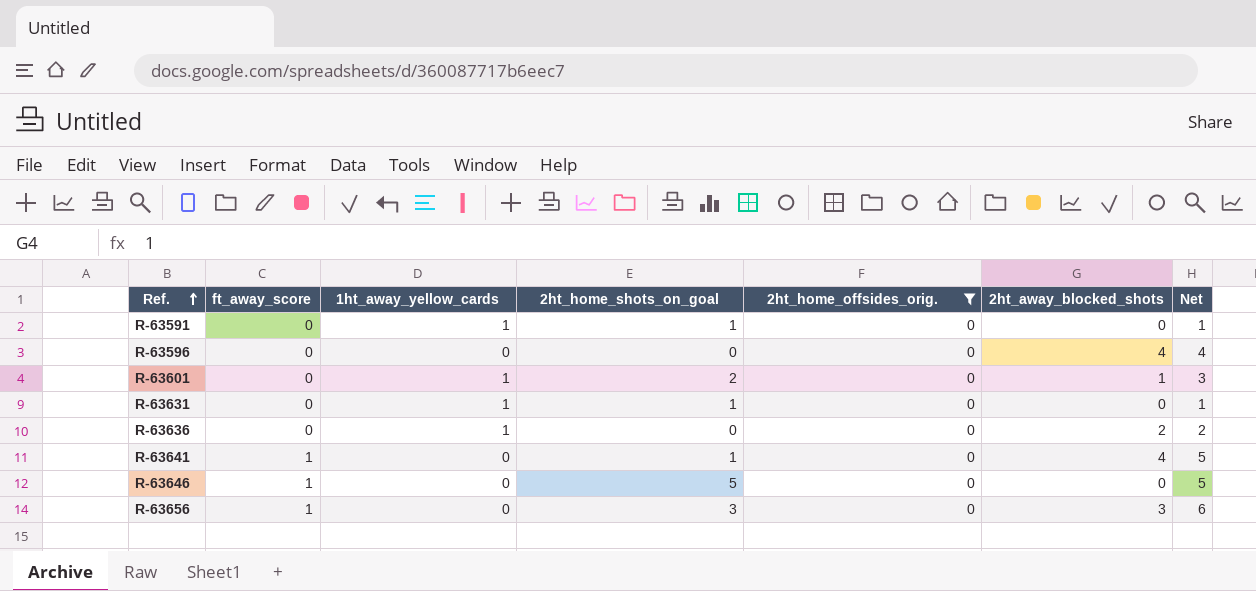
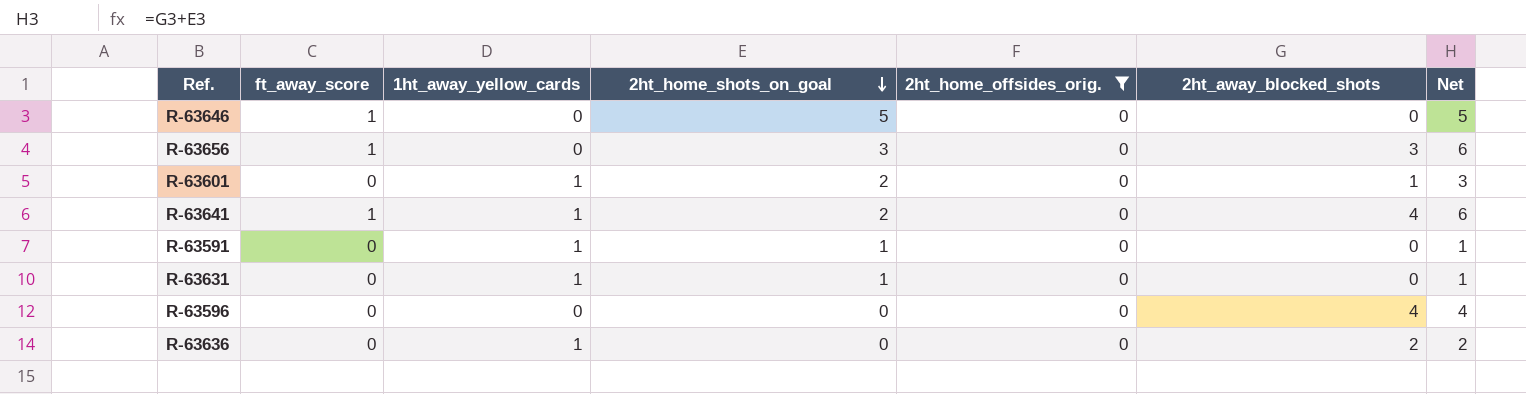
row order: Ref. ascending -> 2ht_home_shots_on_goal descending
R-63641 | 1ht_away_yellow_cards: 0 -> 1
R-63641 | 2ht_home_shots_on_goal: 1 -> 2
R-63641 | Net: 5 -> 6

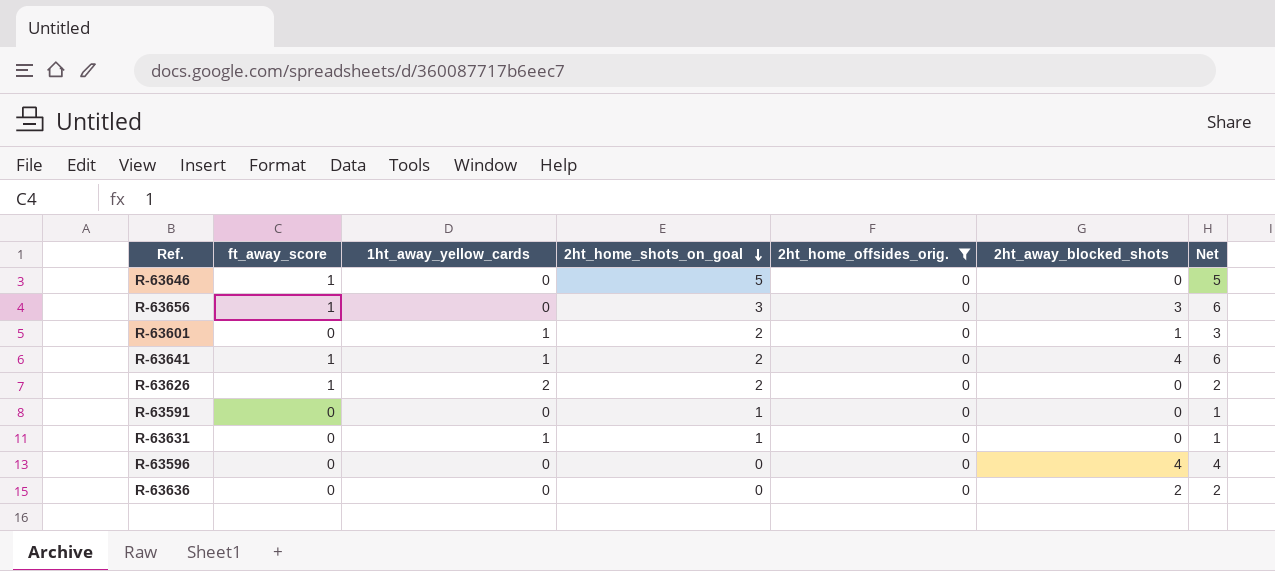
row R-63626: none -> 1 | 2 | 2 | 0 | 0 | 2
R-63591 | 1ht_away_yellow_cards: 1 -> 0
R-63636 | 1ht_away_yellow_cards: 1 -> 0

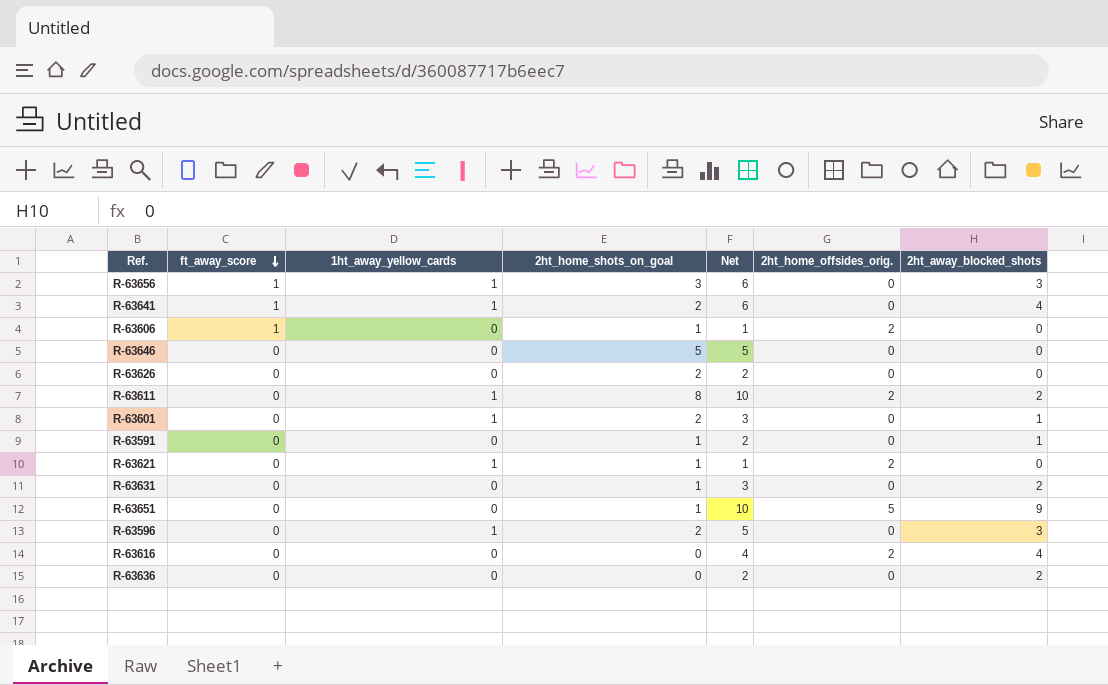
filter: 2ht_home_offsides_orig. = 0 -> none
row order: 2ht_home_shots_on_goal descending -> ft_away_score descending
column Net | position: 7 -> 5
R-63656 | 1ht_away_yellow_cards: 0 -> 1
R-63646 | ft_away_score: 1 -> 0
R-63626 | ft_away_score: 1 -> 0
R-63626 | 1ht_away_yellow_cards: 2 -> 0
R-63591 | Net: 1 -> 2
R-63591 | 2ht_away_blocked_shots: 0 -> 1
R-63631 | 1ht_away_yellow_cards: 1 -> 0
R-63631 | Net: 1 -> 3
R-63631 | 2ht_away_blocked_shots: 0 -> 2
R-63596 | 1ht_away_yellow_cards: 0 -> 1
R-63596 | 2ht_home_shots_on_goal: 0 -> 2
R-63596 | Net: 4 -> 5
R-63596 | 2ht_away_blocked_shots: 4 -> 3

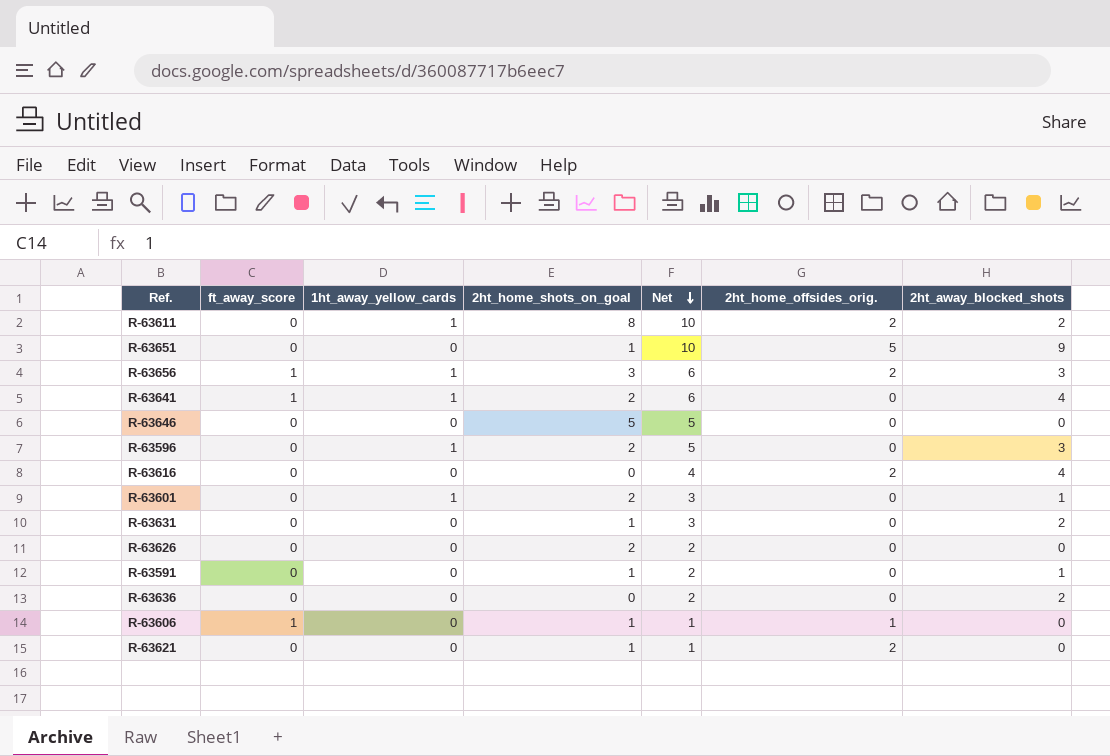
row order: ft_away_score descending -> Net descending
R-63656 | 2ht_home_offsides_orig.: 0 -> 2
R-63606 | 2ht_home_offsides_orig.: 2 -> 1
R-63621 | 1ht_away_yellow_cards: 1 -> 0

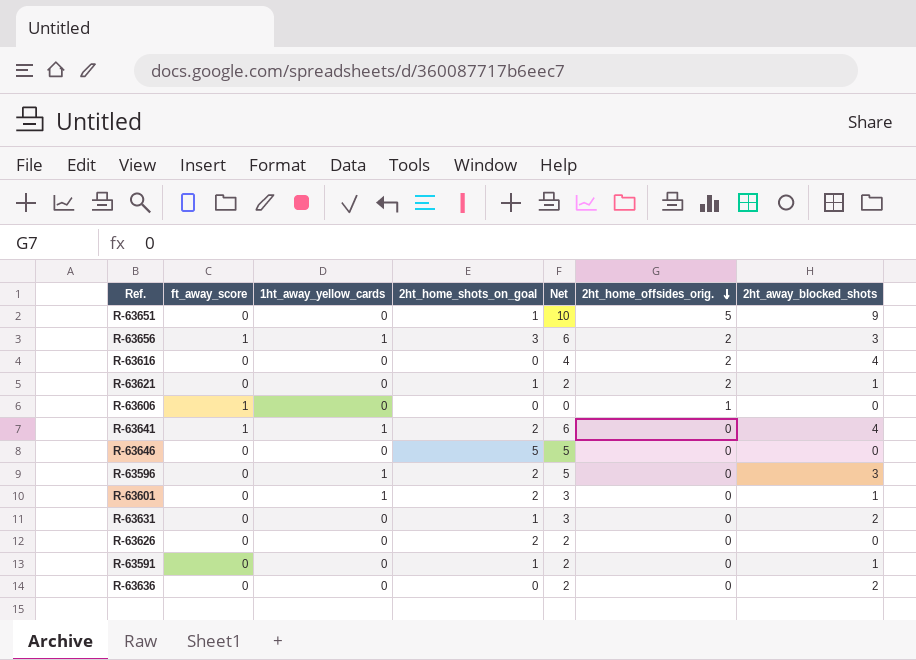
row order: Net descending -> 2ht_home_offsides_orig. descending
row R-63611: 0 | 1 | 8 | 10 | 2 | 2 -> none
R-63621 | Net: 1 -> 2
R-63621 | 2ht_away_blocked_shots: 0 -> 1
R-63606 | 2ht_home_shots_on_goal: 1 -> 0
R-63606 | Net: 1 -> 0

